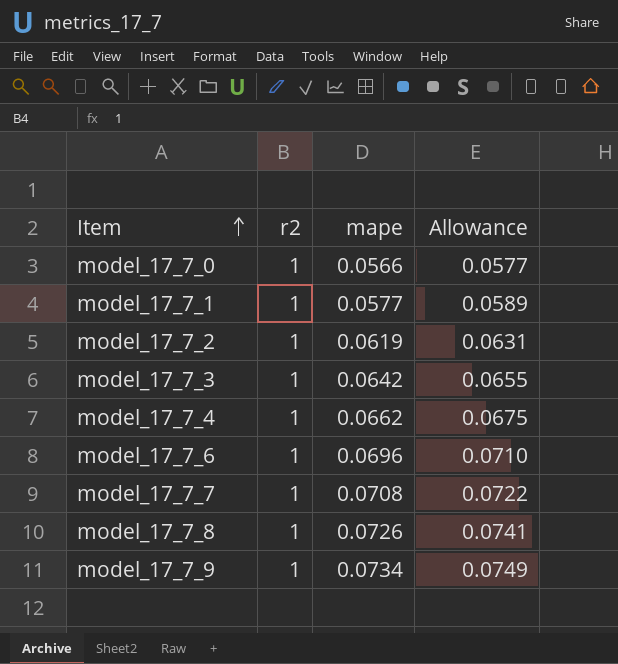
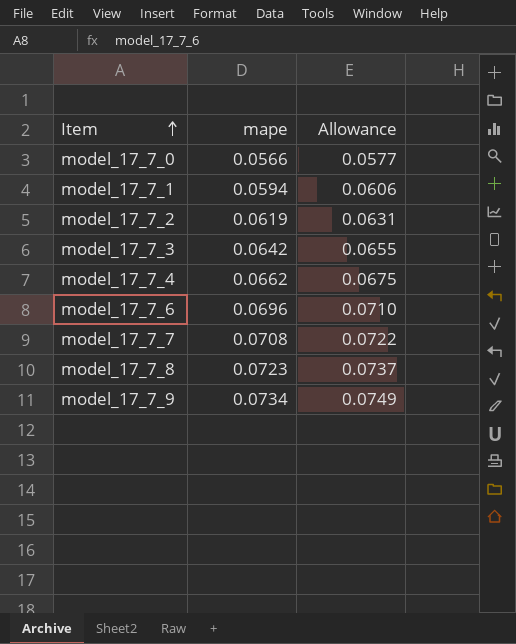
column r2 | position: 2 -> none
model_17_7_1 | mape: 0.0577 -> 0.0594
model_17_7_1 | Allowance: 0.0589 -> 0.0606
model_17_7_8 | mape: 0.0726 -> 0.0723
model_17_7_8 | Allowance: 0.0741 -> 0.0737

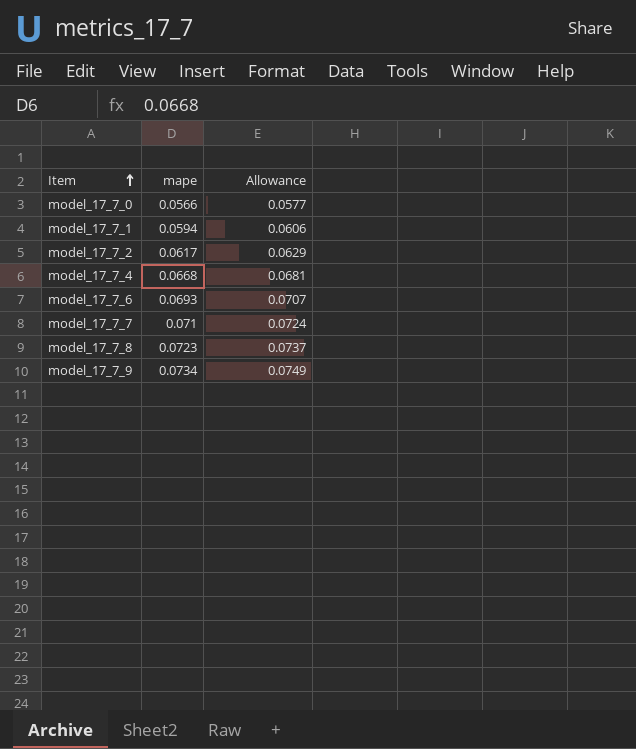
row model_17_7_3: 0.0642 | 0.0655 -> none
model_17_7_2 | mape: 0.0619 -> 0.0617
model_17_7_2 | Allowance: 0.0631 -> 0.0629
model_17_7_4 | mape: 0.0662 -> 0.0668
model_17_7_4 | Allowance: 0.0675 -> 0.0681
model_17_7_6 | mape: 0.0696 -> 0.0693
model_17_7_6 | Allowance: 0.0710 -> 0.0707
model_17_7_7 | mape: 0.0708 -> 0.071
model_17_7_7 | Allowance: 0.0722 -> 0.0724

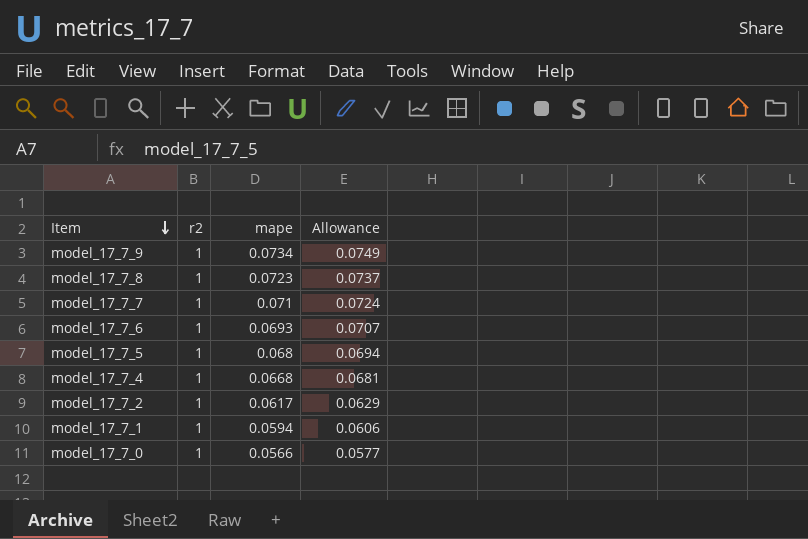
row order: Item ascending -> Item descending
column r2 | position: none -> 2
row model_17_7_5: none -> 1 | 0.068 | 0.0694

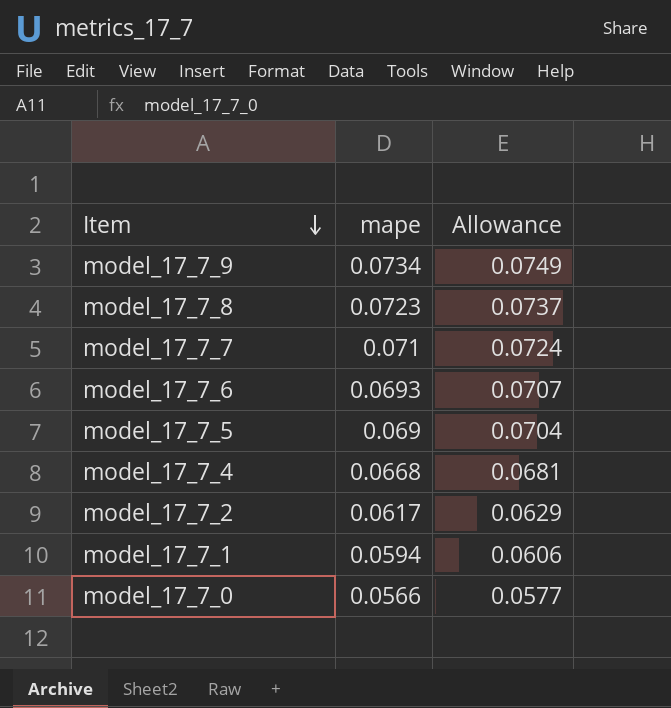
column r2 | position: 2 -> none
model_17_7_5 | mape: 0.068 -> 0.069
model_17_7_5 | Allowance: 0.0694 -> 0.0704

